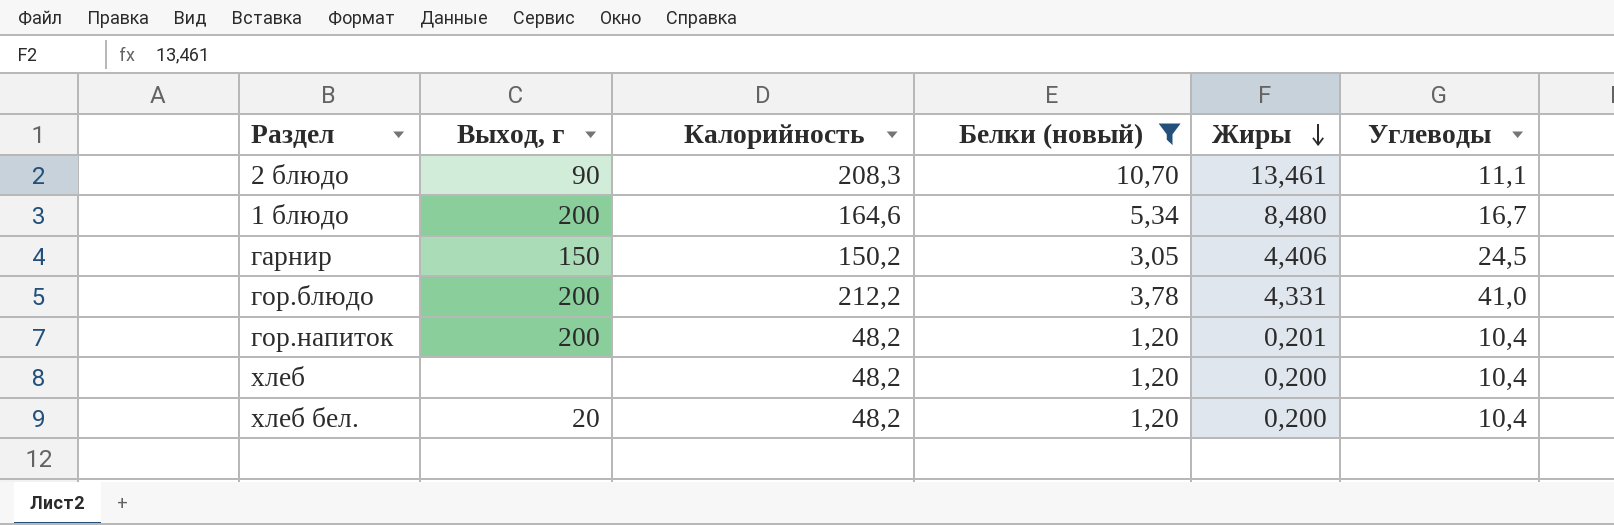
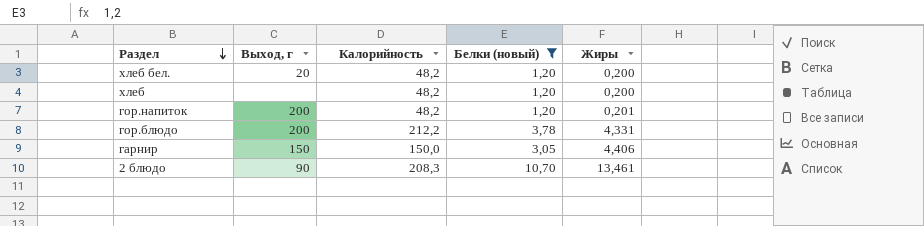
row order: Жиры descending -> Раздел descending
column Углеводы | position: 6 -> none
row 1 блюдо: 200 | 164,6 | 5,34 | 8,480 | 16,7 -> none
гарнир | Калорийность: 150,2 -> 150,0

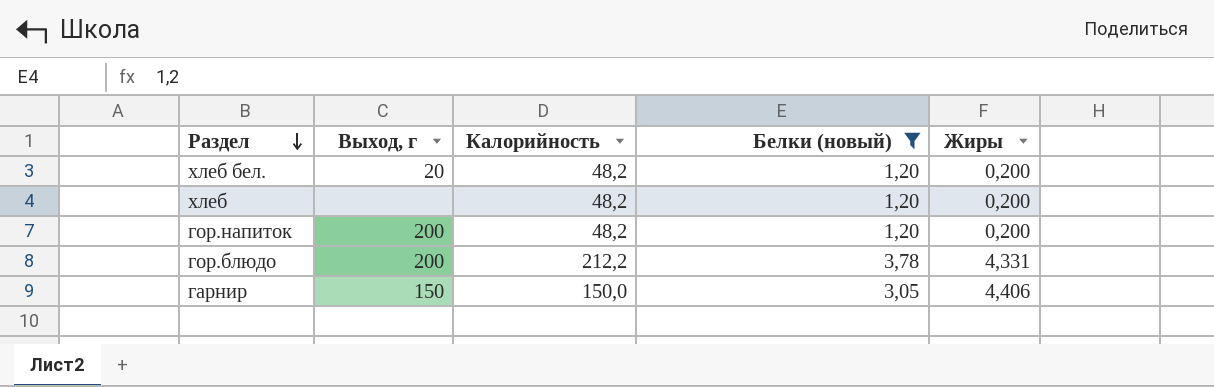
row 2 блюдо: 90 | 208,3 | 10,70 | 13,461 -> none
гор.напиток | Жиры: 0,201 -> 0,200

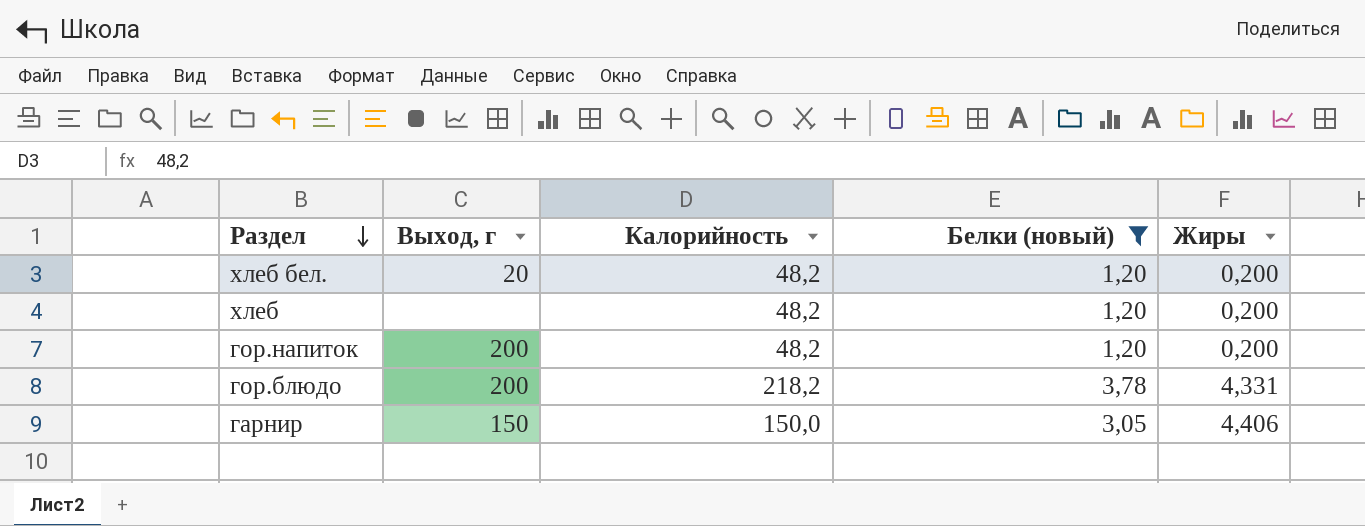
гор.блюдо | Калорийность: 212,2 -> 218,2

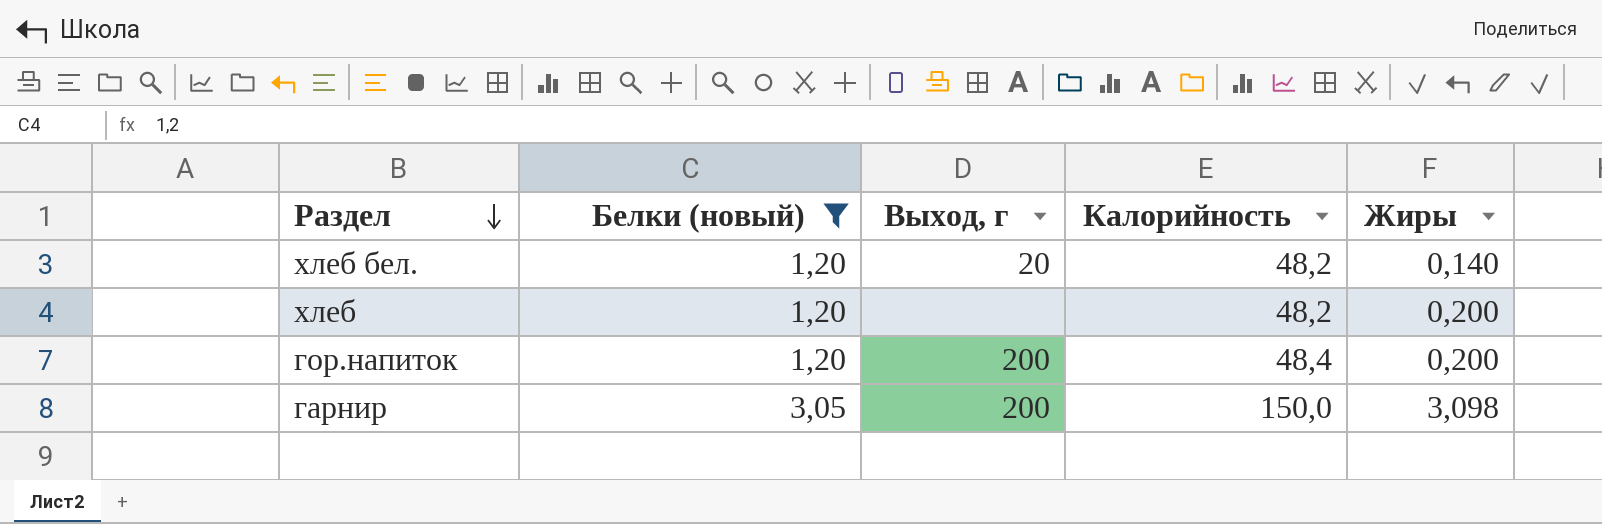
column Белки (новый) | position: 4 -> 2
row гор.блюдо: 200 | 218,2 | 3,78 | 4,331 -> none
хлеб бел. | Жиры: 0,200 -> 0,140
гор.напиток | Калорийность: 48,2 -> 48,4
гарнир | Выход, г: 150 -> 200
гарнир | Жиры: 4,406 -> 3,098

